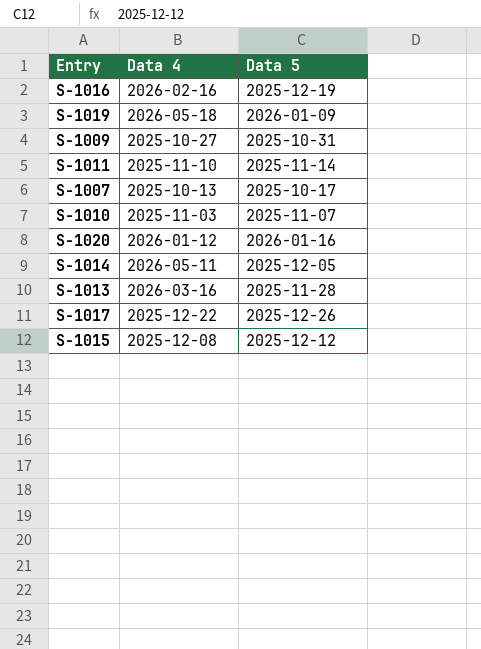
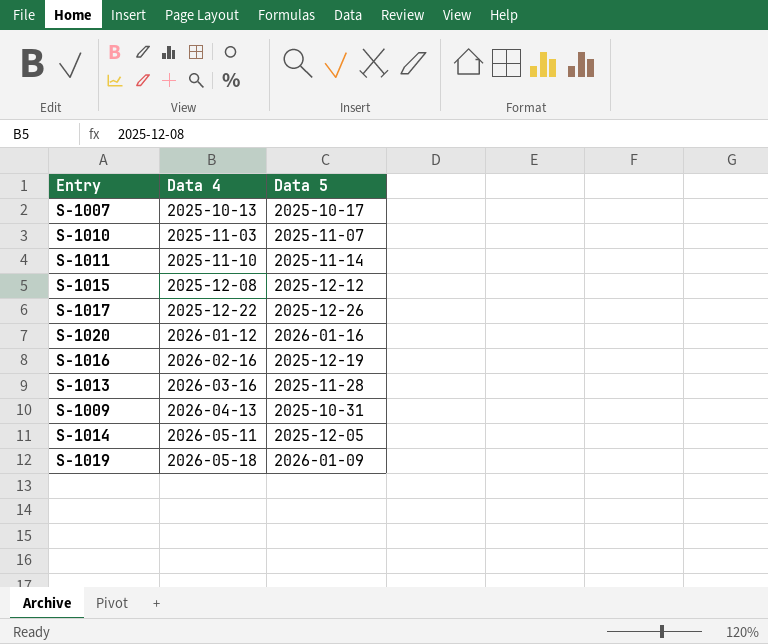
row order: none -> Data 4 ascending
S-1009 | Data 4: 2025-10-27 -> 2026-04-13

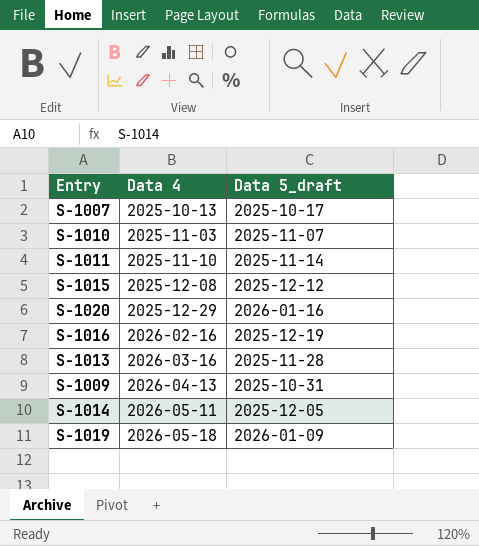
column name: Data 5 -> Data 5_draft
row S-1017: 2025-12-22 | 2025-12-26 -> none
S-1020 | Data 4: 2026-01-12 -> 2025-12-29

